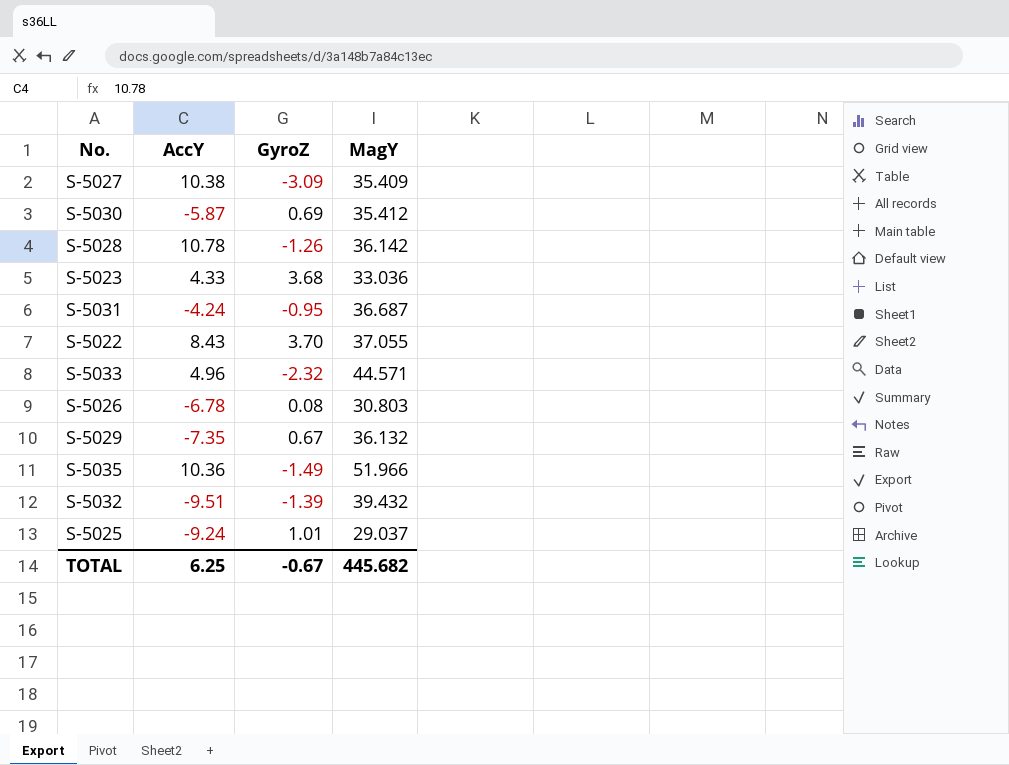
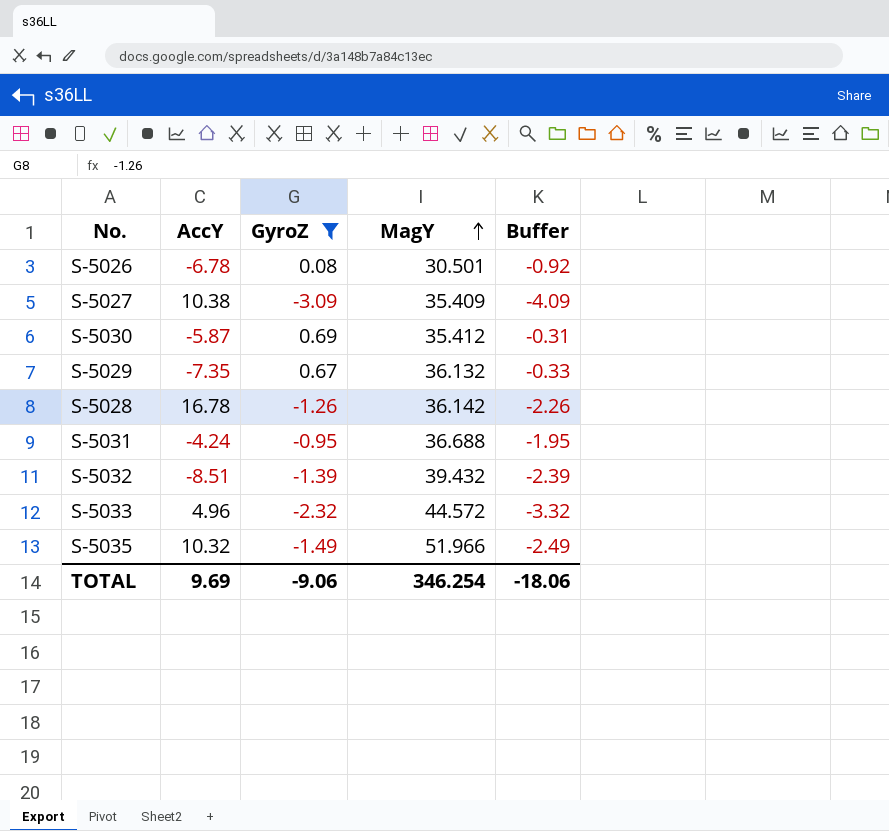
filter: none -> GyroZ <= 0.69
row order: none -> MagY ascending
column Buffer | formula: none -> [GyroZ] - 1
S-5026 | MagY: 30.803 -> 30.501
S-5028 | AccY: 10.78 -> 16.78
S-5031 | MagY: 36.687 -> 36.688
S-5032 | AccY: -9.51 -> -8.51
S-5033 | MagY: 44.571 -> 44.572
S-5035 | AccY: 10.36 -> 10.32
TOTAL | AccY: 6.25 -> 9.69
TOTAL | GyroZ: -0.67 -> -9.06
TOTAL | MagY: 445.682 -> 346.254

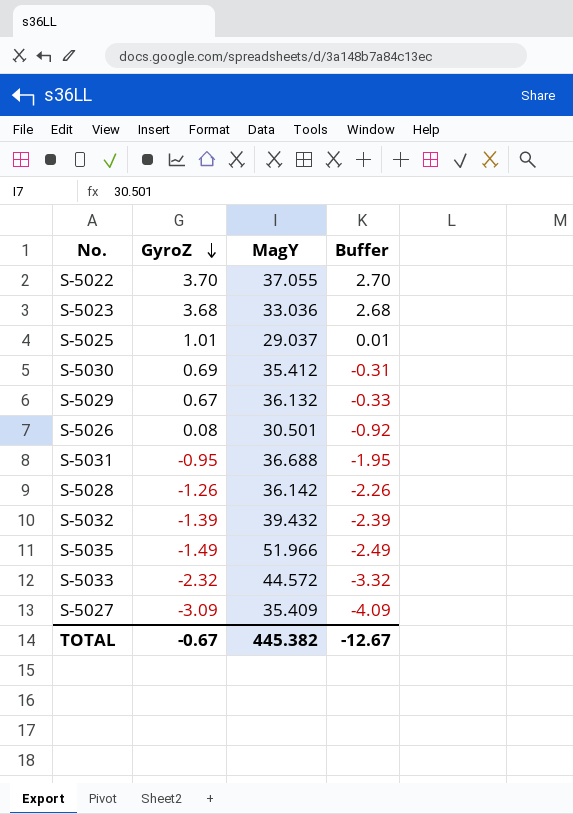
filter: GyroZ <= 0.69 -> none
row order: MagY ascending -> GyroZ descending
column AccY | position: 2 -> none
TOTAL | GyroZ: -9.06 -> -0.67
TOTAL | MagY: 346.254 -> 445.382
TOTAL | Buffer: -18.06 -> -12.67

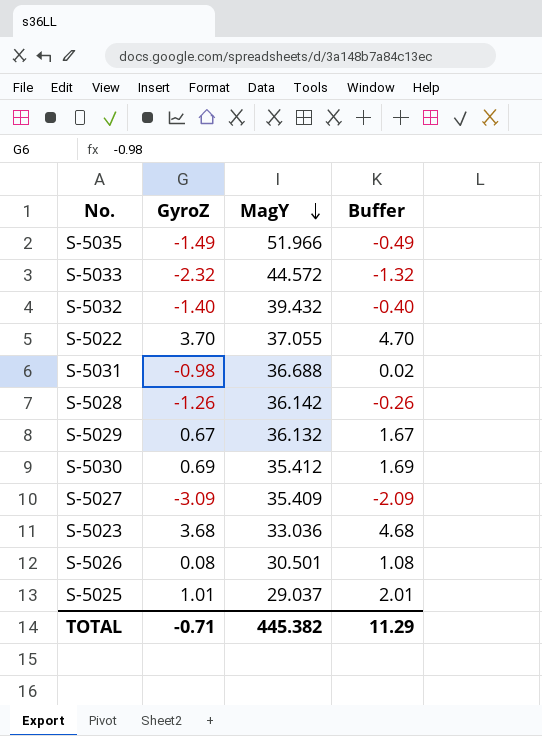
row order: GyroZ descending -> MagY descending
column Buffer | formula: [GyroZ] - 1 -> [GyroZ] + 1
S-5032 | GyroZ: -1.39 -> -1.40
S-5031 | GyroZ: -0.95 -> -0.98
TOTAL | GyroZ: -0.67 -> -0.71
TOTAL | Buffer: -12.67 -> 11.29

